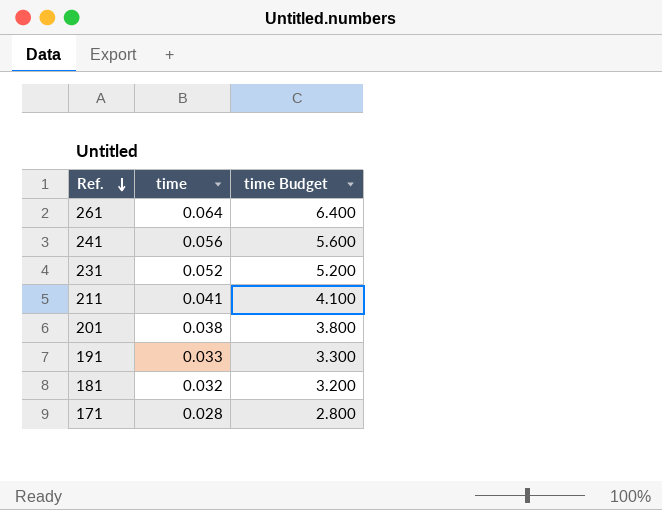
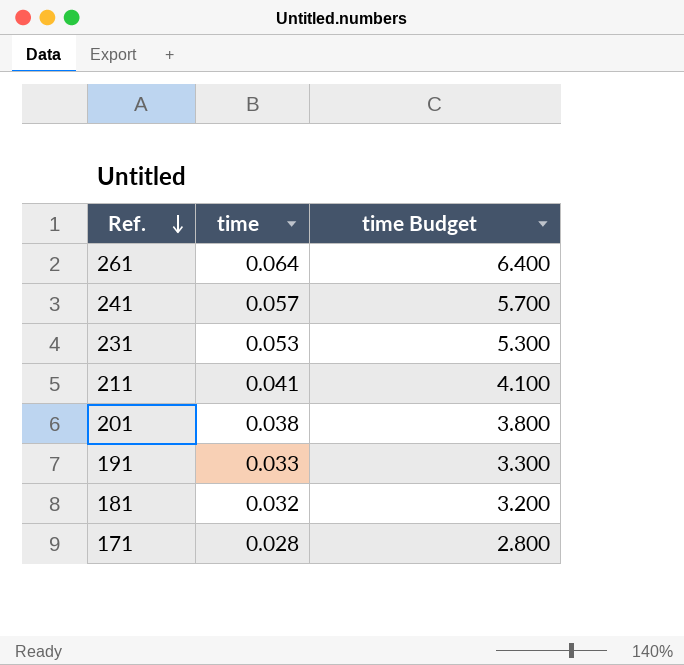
241 | time: 0.056 -> 0.057
241 | time Budget: 5.600 -> 5.700
231 | time: 0.052 -> 0.053
231 | time Budget: 5.200 -> 5.300

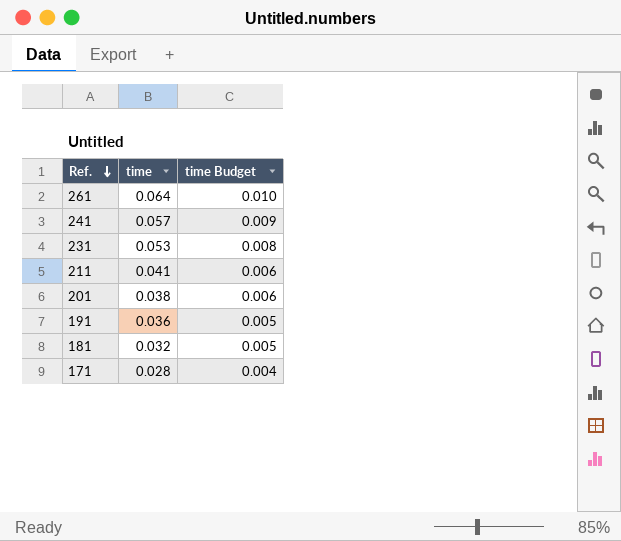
column time Budget | formula: [time] * 100 -> [time] * 0.15
191 | time: 0.033 -> 0.036

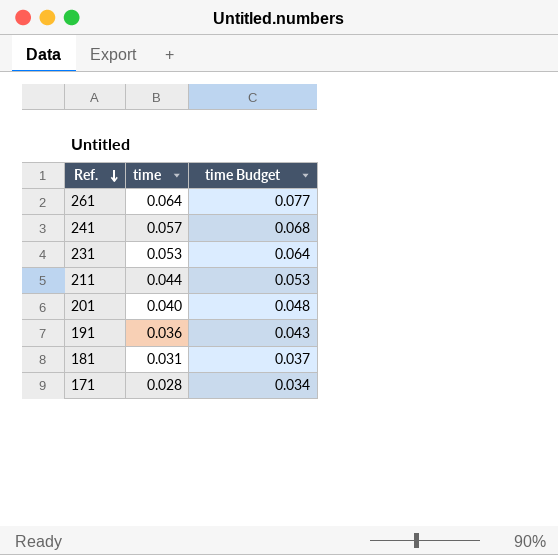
column time Budget | formula: [time] * 0.15 -> [time] * 1.2
211 | time: 0.041 -> 0.044
201 | time: 0.038 -> 0.040
181 | time: 0.032 -> 0.031

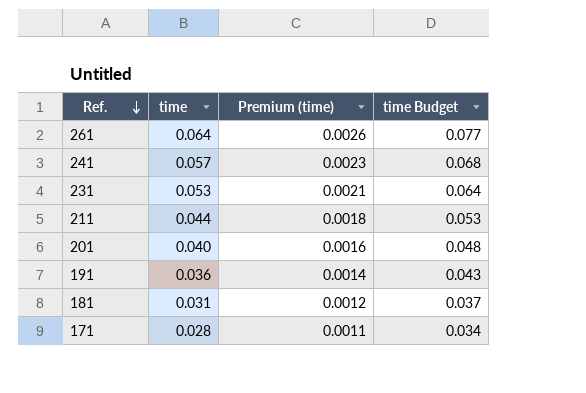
column Premium (time) | formula: none -> [time] * 0.04

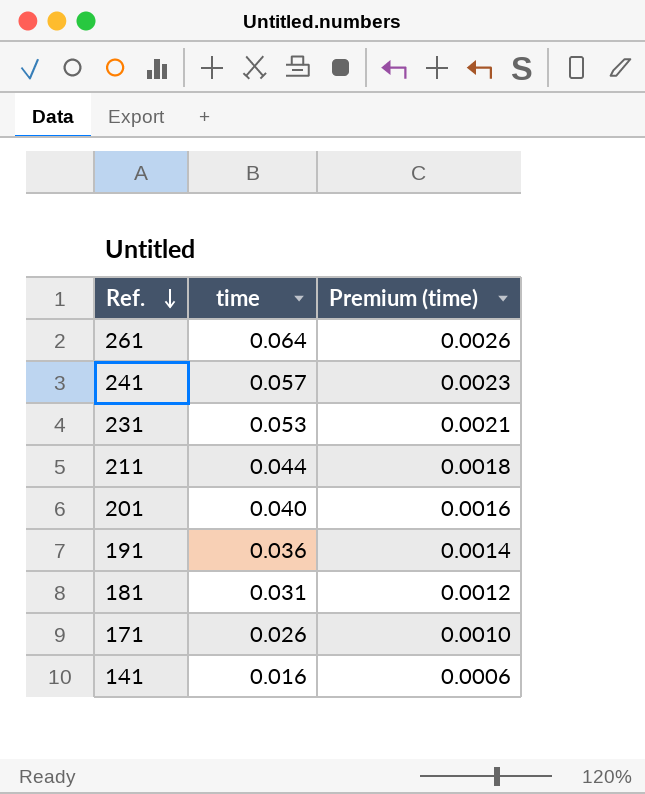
column time Budget | formula: [time] * 1.2 -> none
171 | time: 0.028 -> 0.026
171 | Premium (time): 0.0011 -> 0.0010
row 141: none -> 0.016 | 0.0006

